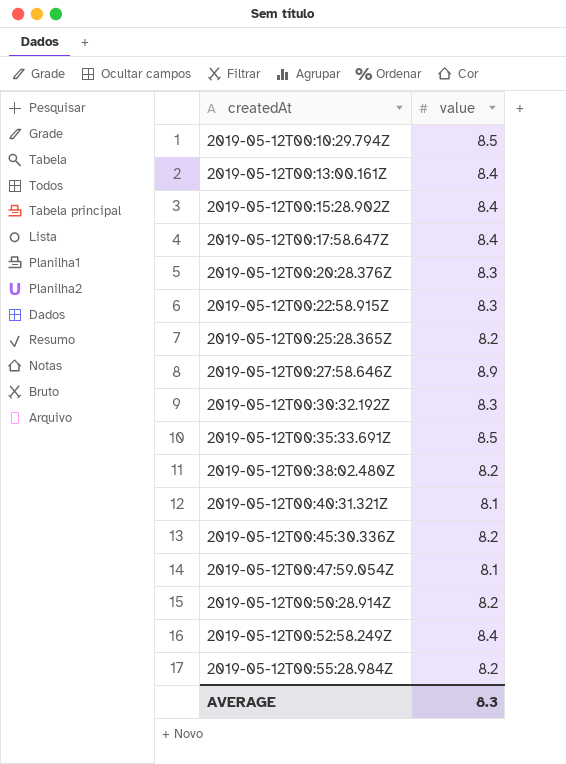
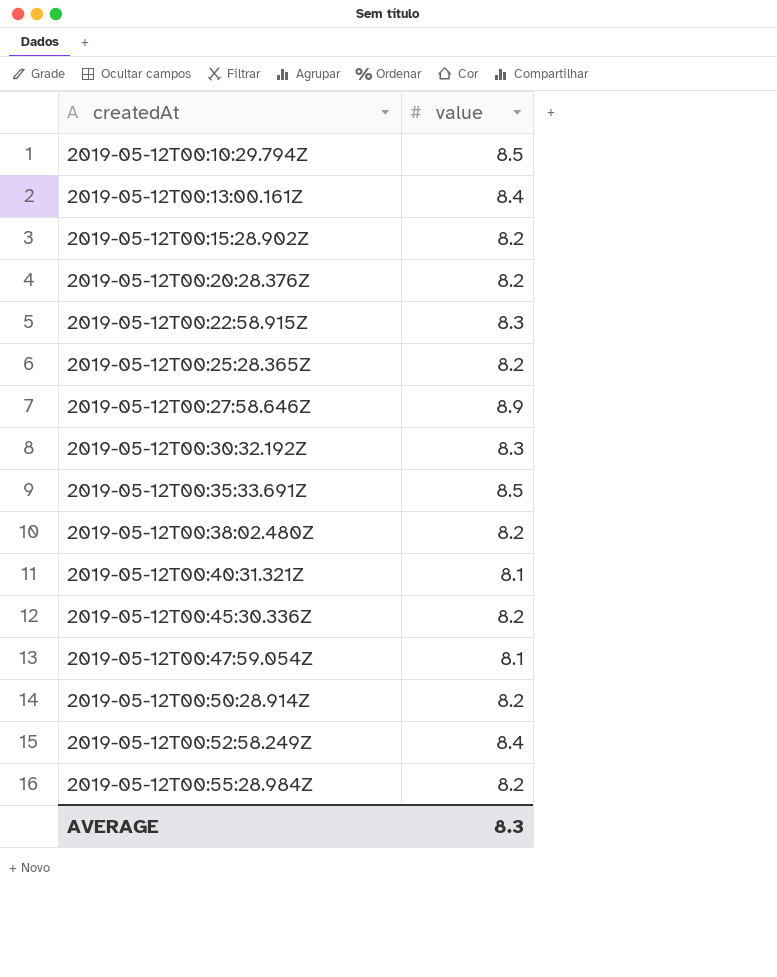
row 2019-05-12T00:17:58.647Z: 8.4 -> none
2019-05-12T00:15:28.902Z | value: 8.4 -> 8.2
2019-05-12T00:20:28.376Z | value: 8.3 -> 8.2

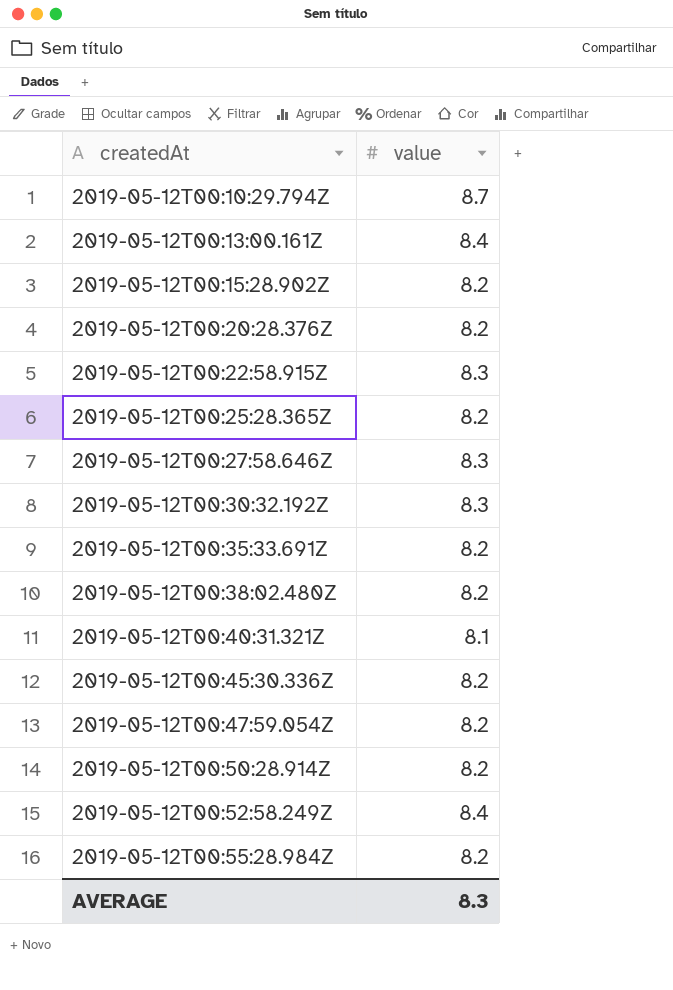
2019-05-12T00:10:29.794Z | value: 8.5 -> 8.7
2019-05-12T00:27:58.646Z | value: 8.9 -> 8.3
2019-05-12T00:35:33.691Z | value: 8.5 -> 8.2
2019-05-12T00:47:59.054Z | value: 8.1 -> 8.2

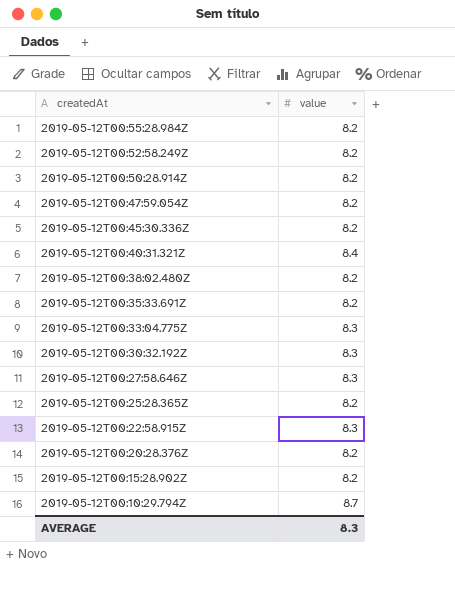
row order: createdAt ascending -> createdAt descending
row 2019-05-12T00:13:00.161Z: 8.4 -> none
2019-05-12T00:52:58.249Z | value: 8.4 -> 8.2
2019-05-12T00:40:31.321Z | value: 8.1 -> 8.4
row 2019-05-12T00:33:04.775Z: none -> 8.3

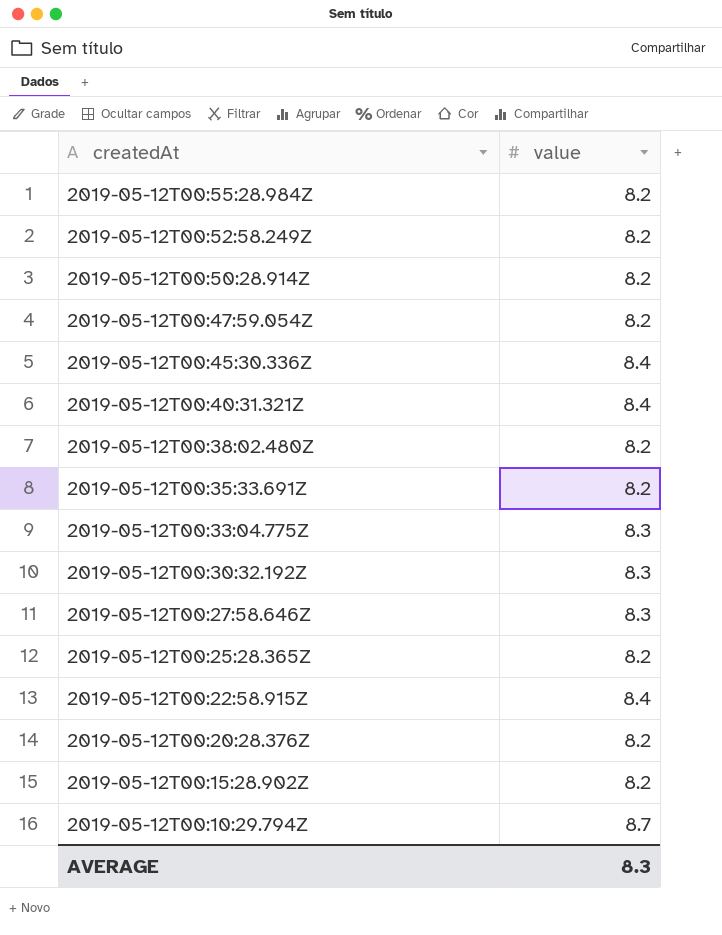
2019-05-12T00:45:30.336Z | value: 8.2 -> 8.4
2019-05-12T00:22:58.915Z | value: 8.3 -> 8.4

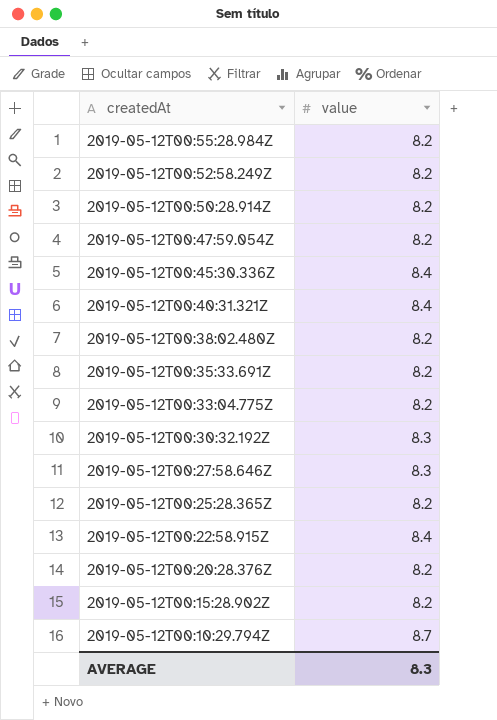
2019-05-12T00:33:04.775Z | value: 8.3 -> 8.2

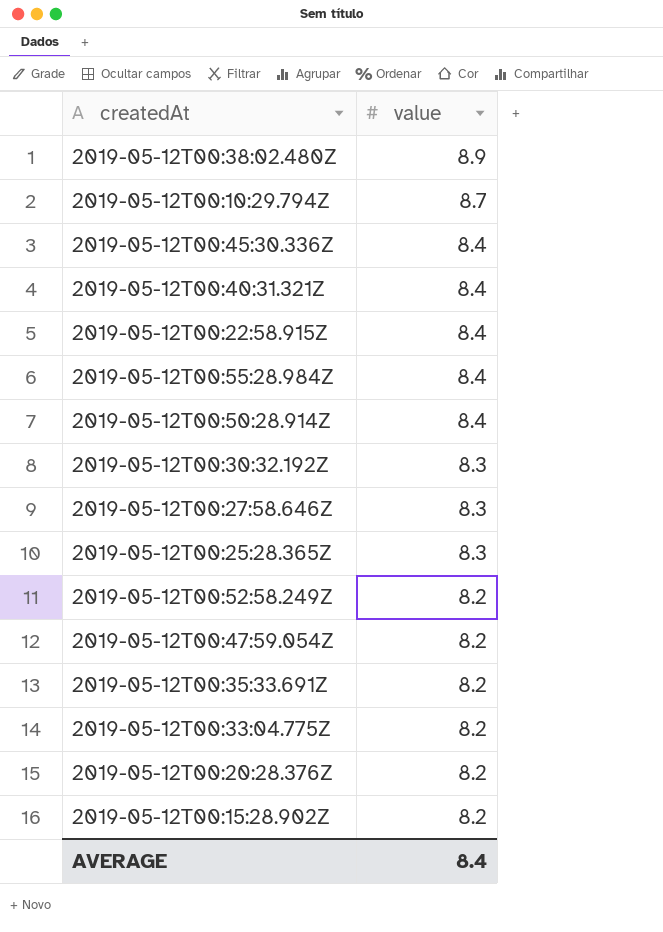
row order: createdAt descending -> value descending
2019-05-12T00:38:02.480Z | value: 8.2 -> 8.9
2019-05-12T00:55:28.984Z | value: 8.2 -> 8.4
2019-05-12T00:50:28.914Z | value: 8.2 -> 8.4
2019-05-12T00:25:28.365Z | value: 8.2 -> 8.3
AVERAGE | value: 8.3 -> 8.4

